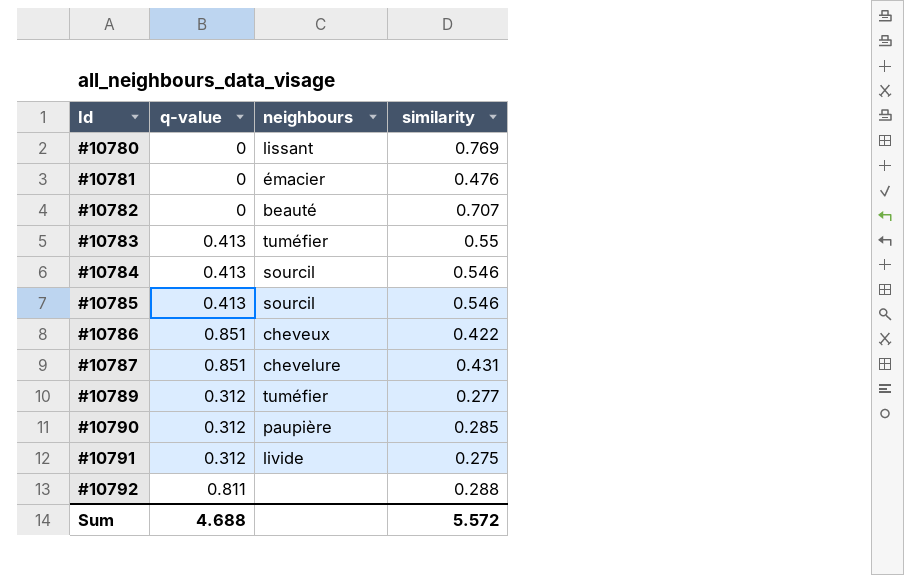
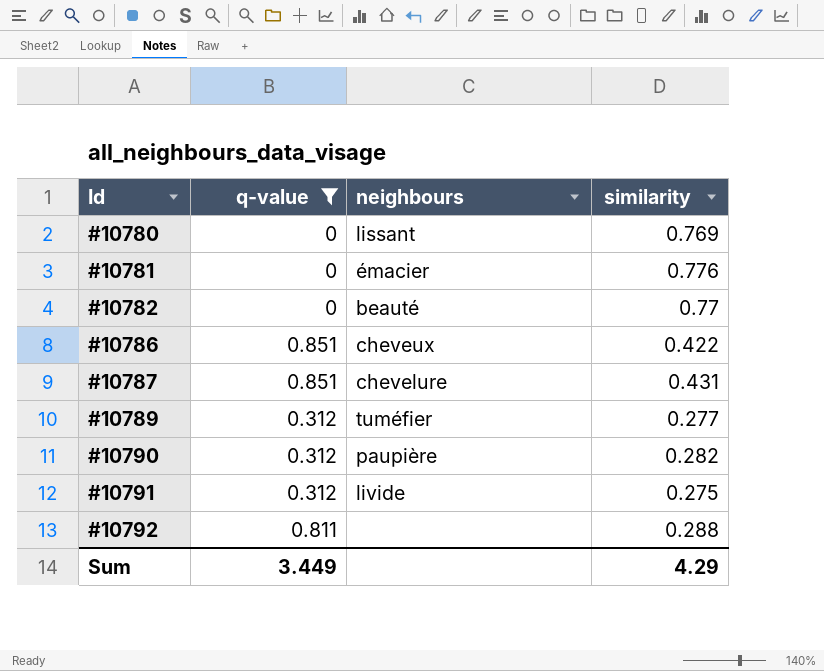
filter: none -> q-value != 0.413
#10781 | similarity: 0.476 -> 0.776
#10782 | similarity: 0.707 -> 0.77
#10790 | similarity: 0.285 -> 0.282
Sum | q-value: 4.688 -> 3.449
Sum | similarity: 5.572 -> 4.29

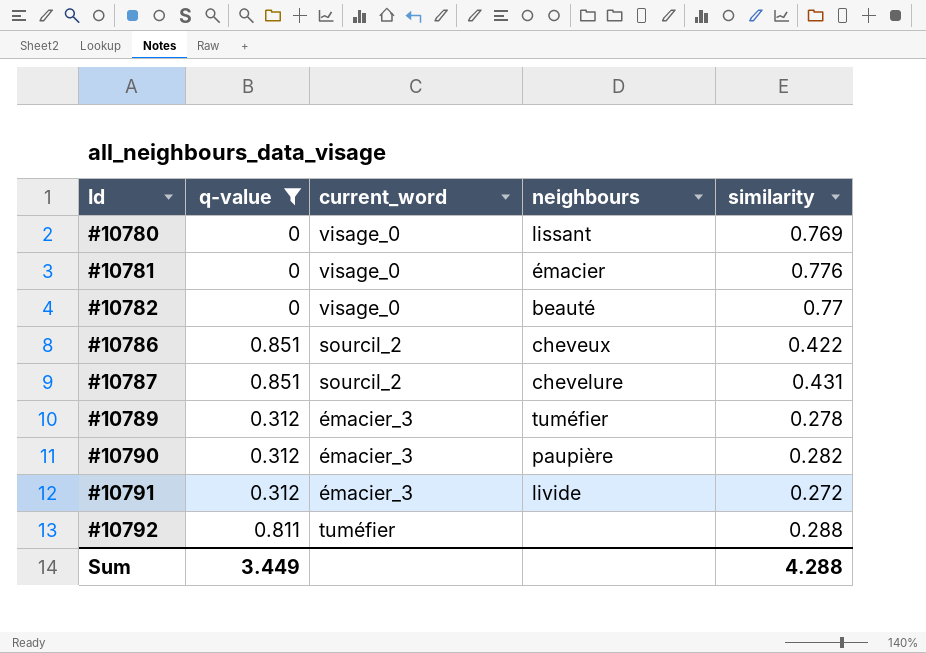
column current_word | position: none -> 3
#10789 | similarity: 0.277 -> 0.278
#10791 | similarity: 0.275 -> 0.272
Sum | similarity: 4.29 -> 4.288

